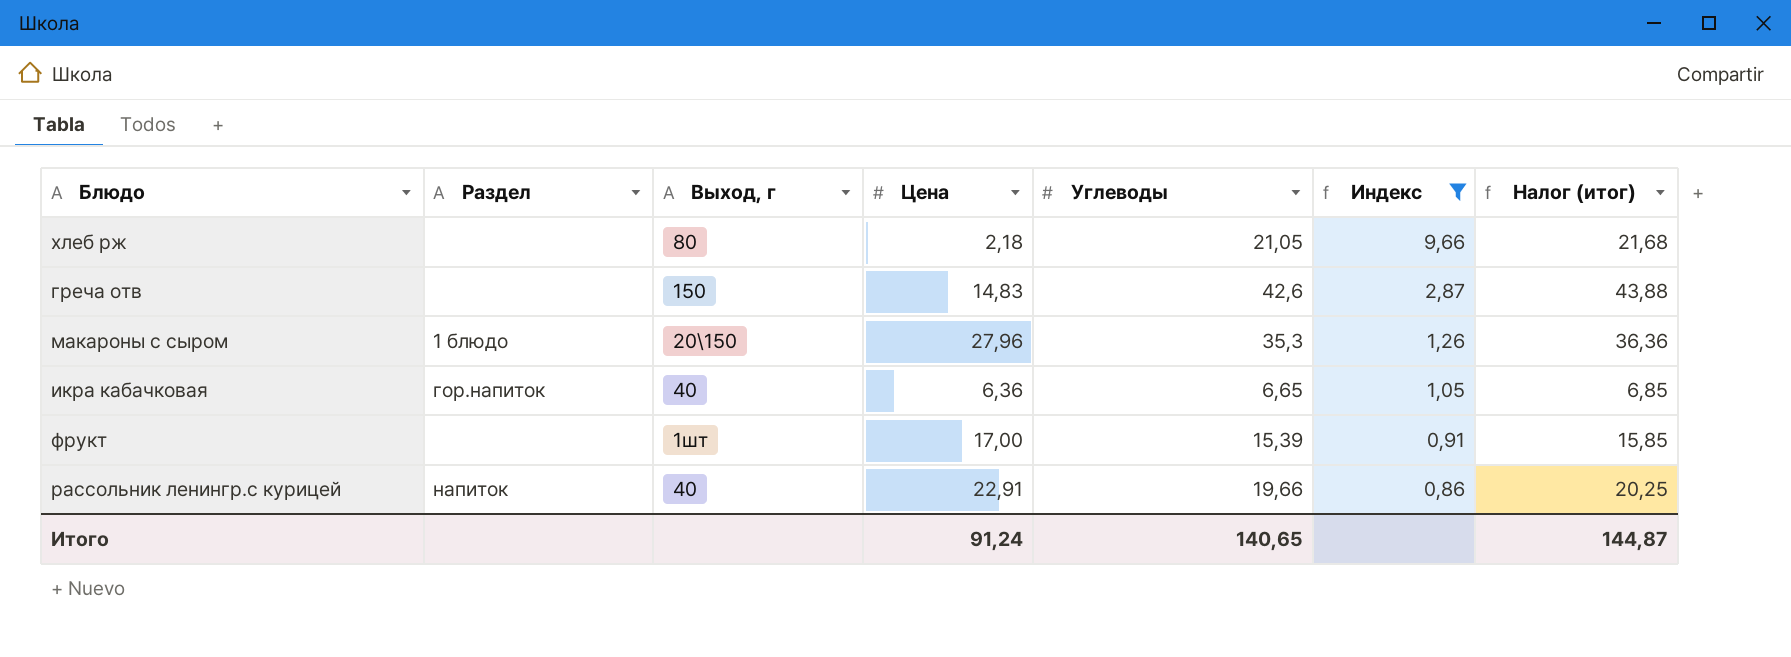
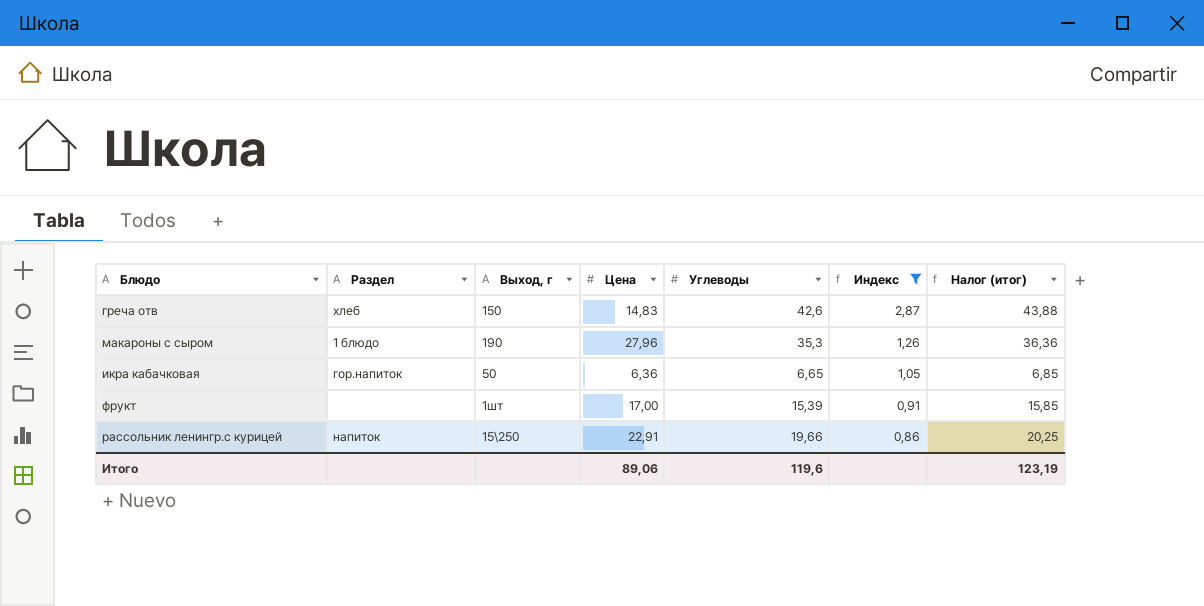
row хлеб рж: none | 80 | 2,18 | 21,05 | 9,66 | 21,68 -> none
греча отв | Раздел: none -> хлеб
макароны с сыром | Выход, г: 20\150 -> 190
икра кабачковая | Выход, г: 40 -> 50
рассольник ленингр.с курицей | Выход, г: 40 -> 15\250
Итого | Цена: 91,24 -> 89,06
Итого | Углеводы: 140,65 -> 119,6
Итого | Налог (итог): 144,87 -> 123,19

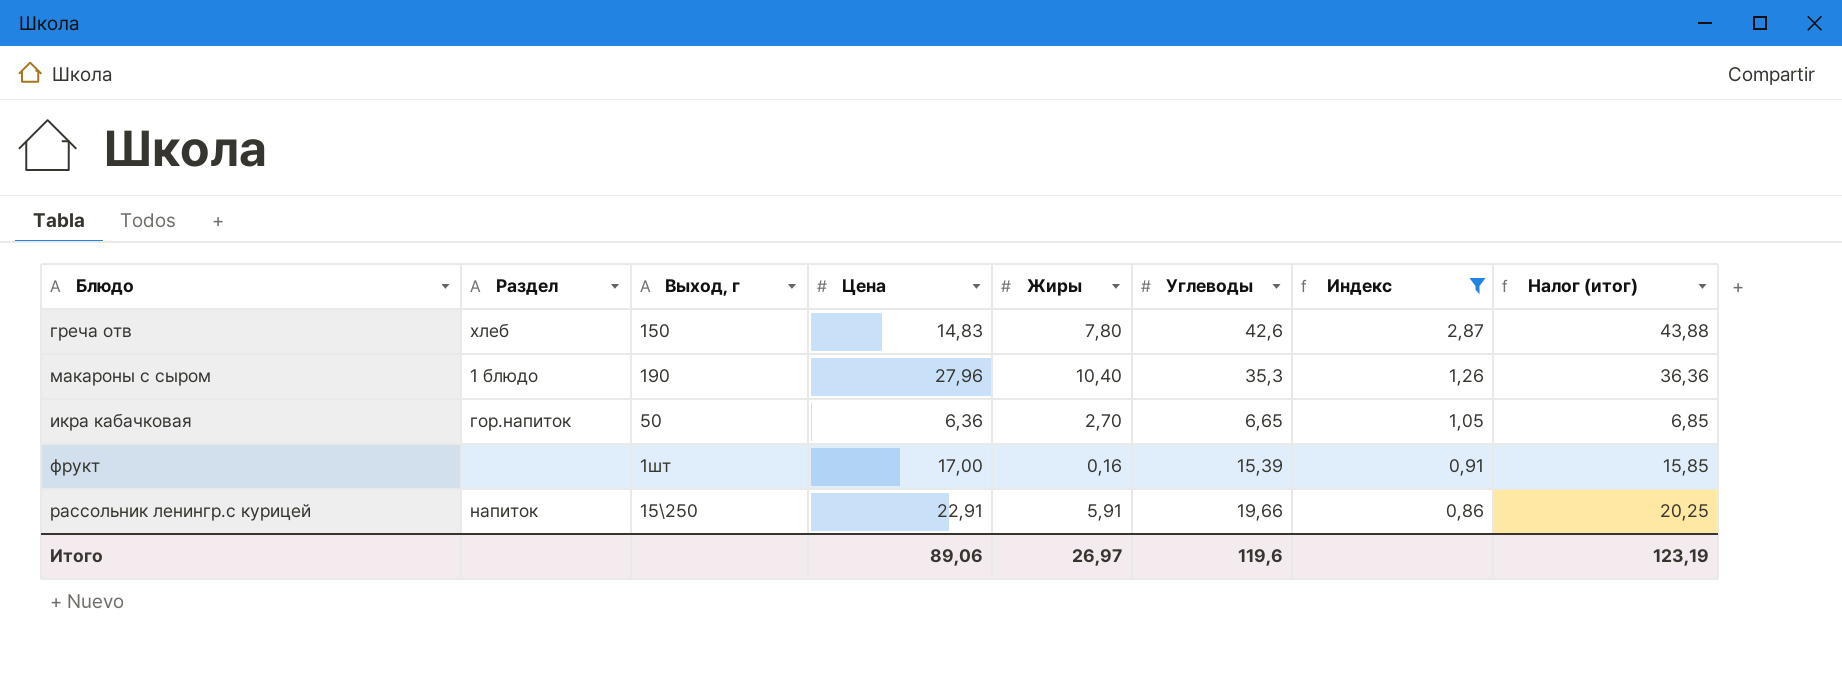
column Жиры | position: none -> 5

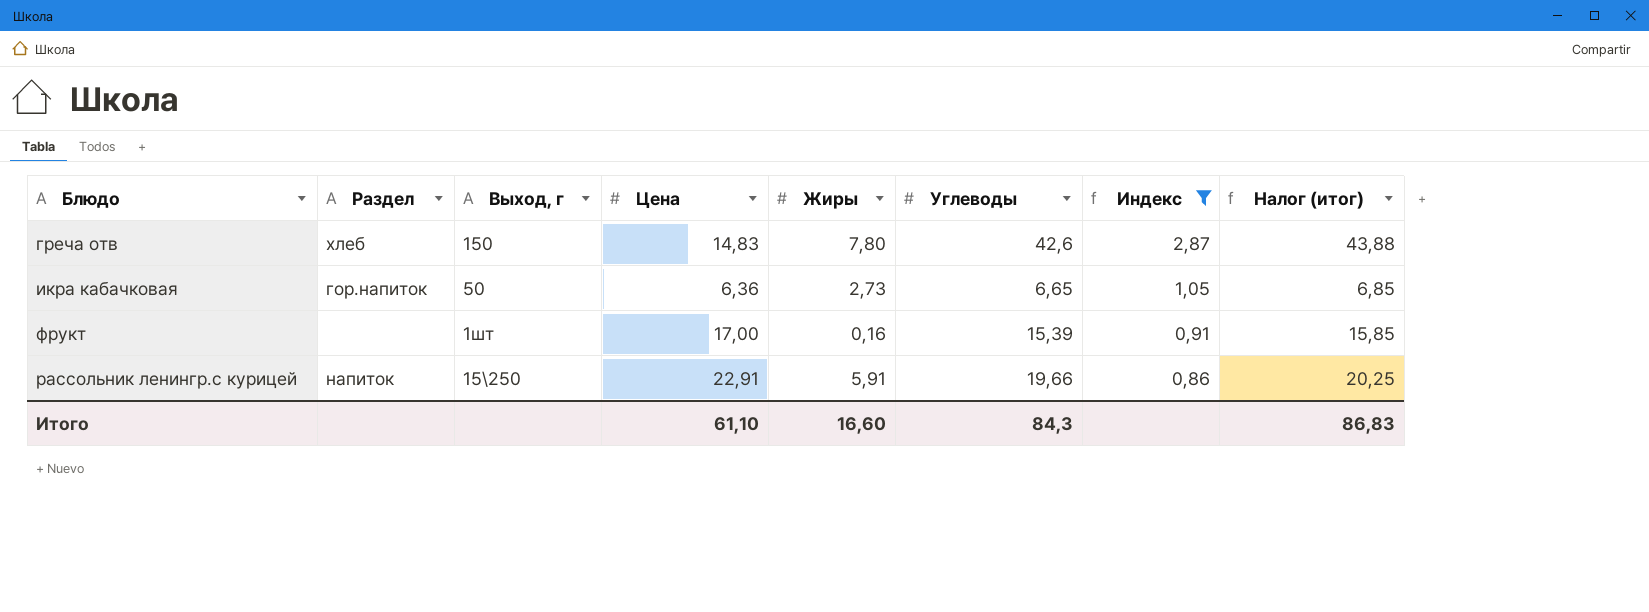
row макароны с сыром: 1 блюдо | 190 | 27,96 | 10,40 | 35,3 | 1,26 | 36,36 -> none
икра кабачковая | Жиры: 2,70 -> 2,73
Итого | Цена: 89,06 -> 61,10
Итого | Жиры: 26,97 -> 16,60
Итого | Углеводы: 119,6 -> 84,3
Итого | Налог (итог): 123,19 -> 86,83

